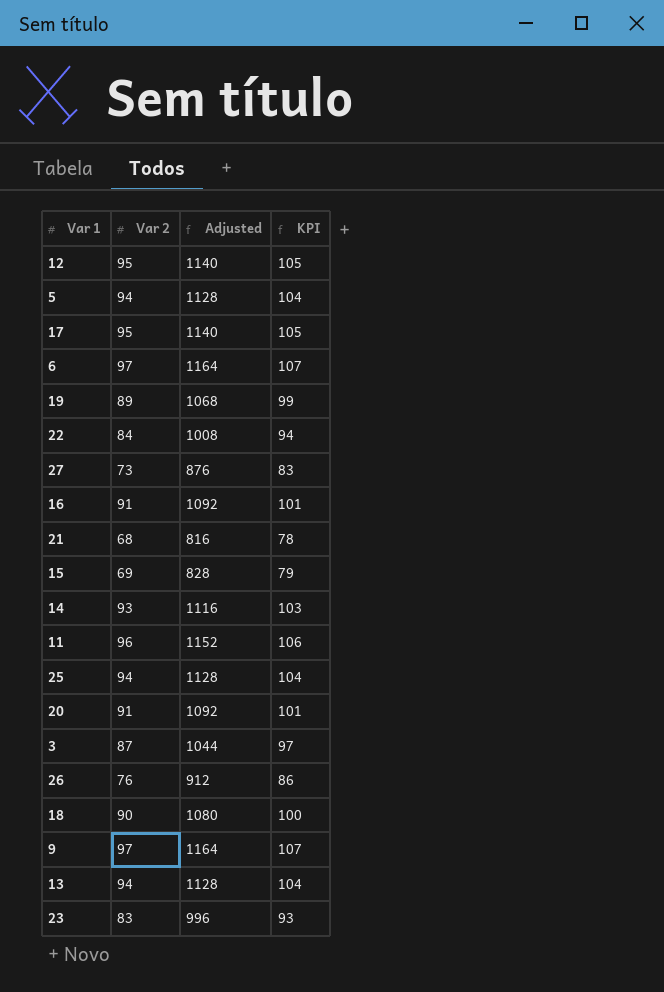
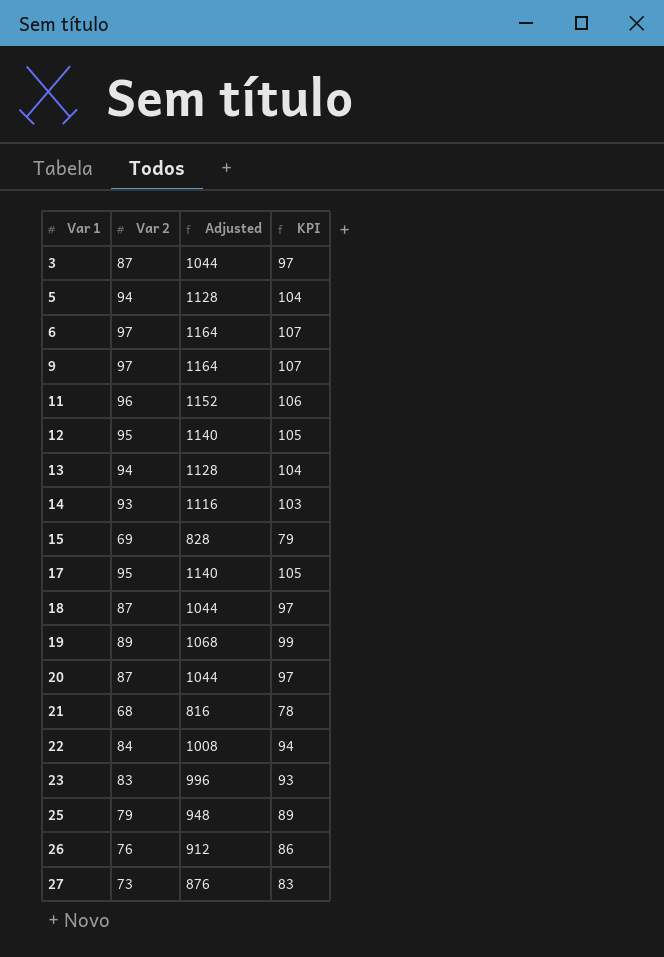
row order: none -> Var 1 ascending
row 16: 91 | 1092 | 101 -> none
18 | Var 2: 90 -> 87
18 | Adjusted: 1080 -> 1044
18 | KPI: 100 -> 97
20 | Var 2: 91 -> 87
20 | Adjusted: 1092 -> 1044
20 | KPI: 101 -> 97
25 | Var 2: 94 -> 79
25 | Adjusted: 1128 -> 948
25 | KPI: 104 -> 89

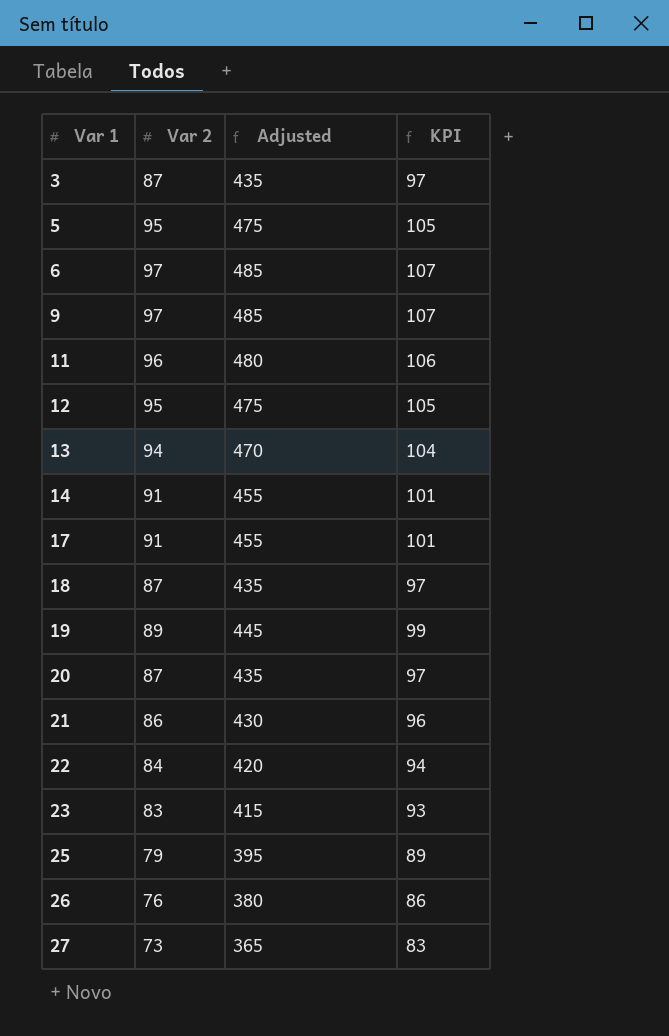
column Adjusted | formula: [Var 2] * 12 -> [Var 2] * 5
row 15: 69 | 828 | 79 -> none
5 | Var 2: 94 -> 95
5 | KPI: 104 -> 105
14 | Var 2: 93 -> 91
14 | KPI: 103 -> 101
17 | Var 2: 95 -> 91
17 | KPI: 105 -> 101
21 | Var 2: 68 -> 86
21 | KPI: 78 -> 96

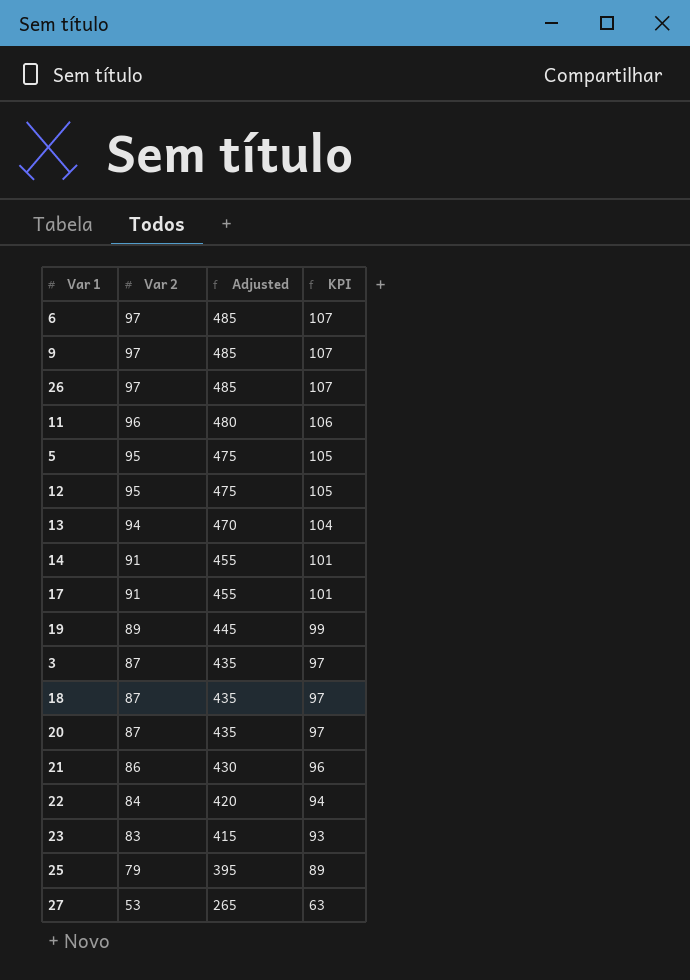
row order: Var 1 ascending -> Var 2 descending
26 | Var 2: 76 -> 97
26 | Adjusted: 380 -> 485
26 | KPI: 86 -> 107
27 | Var 2: 73 -> 53
27 | Adjusted: 365 -> 265
27 | KPI: 83 -> 63

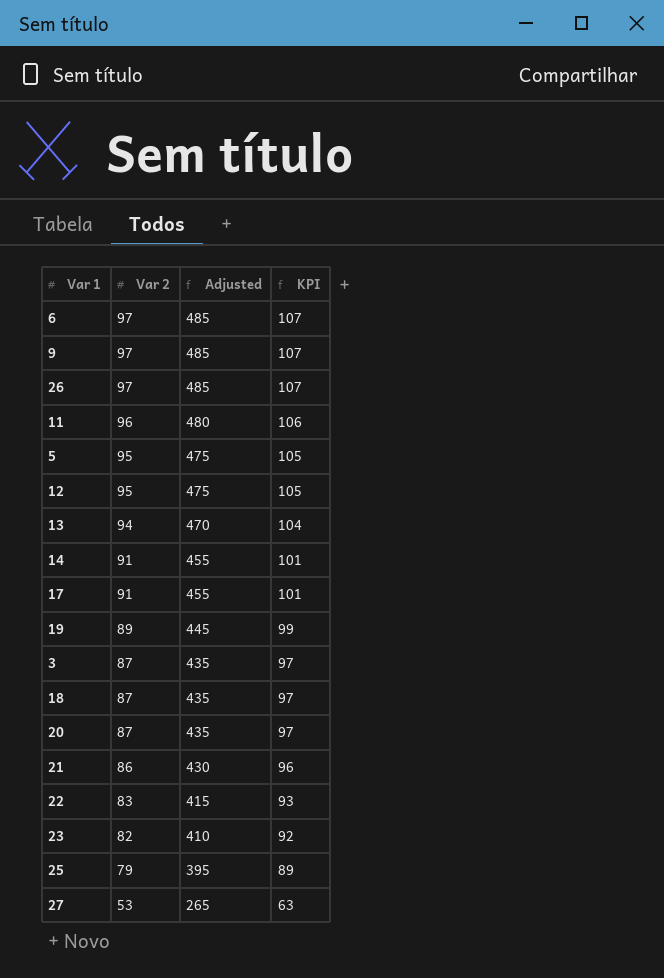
22 | Var 2: 84 -> 83
22 | Adjusted: 420 -> 415
22 | KPI: 94 -> 93
23 | Var 2: 83 -> 82
23 | Adjusted: 415 -> 410
23 | KPI: 93 -> 92

